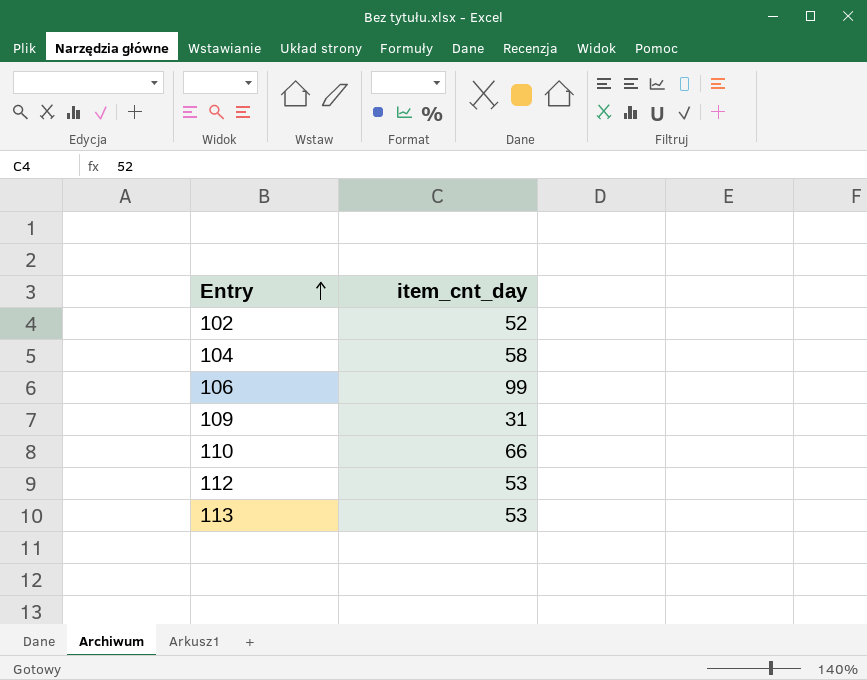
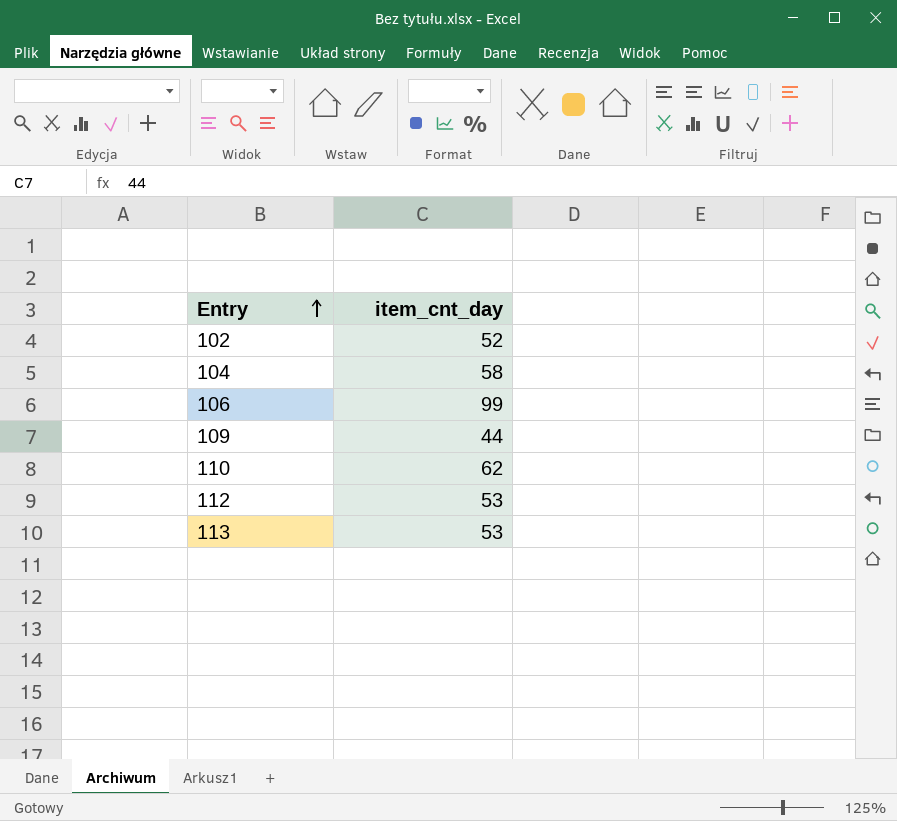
109 | item_cnt_day: 31 -> 44
110 | item_cnt_day: 66 -> 62

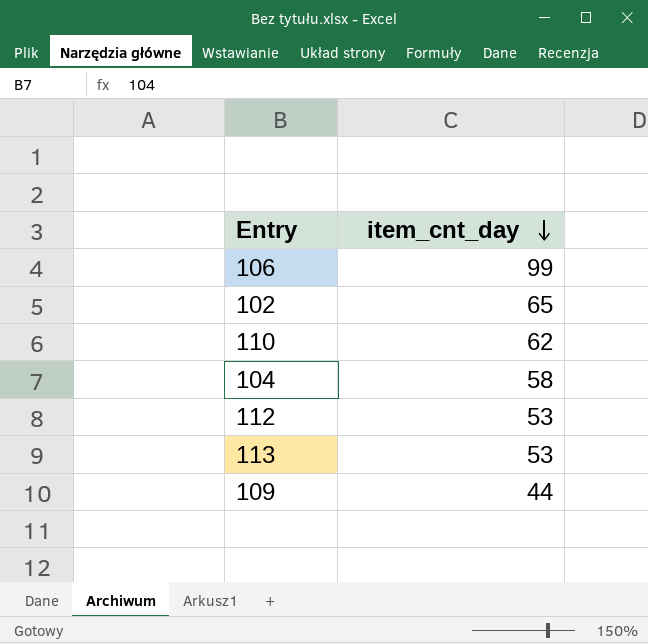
row order: Entry ascending -> item_cnt_day descending
102 | item_cnt_day: 52 -> 65

